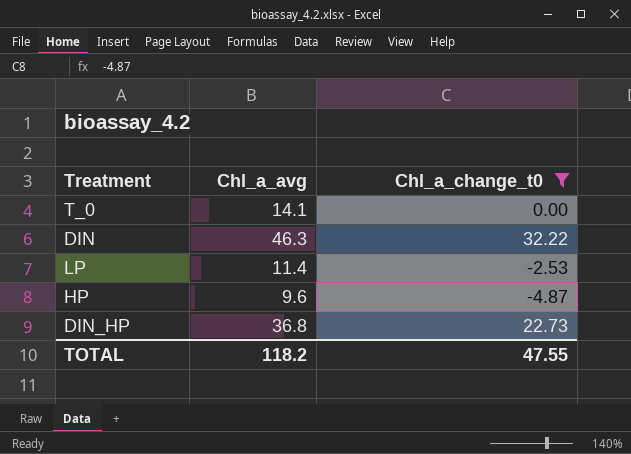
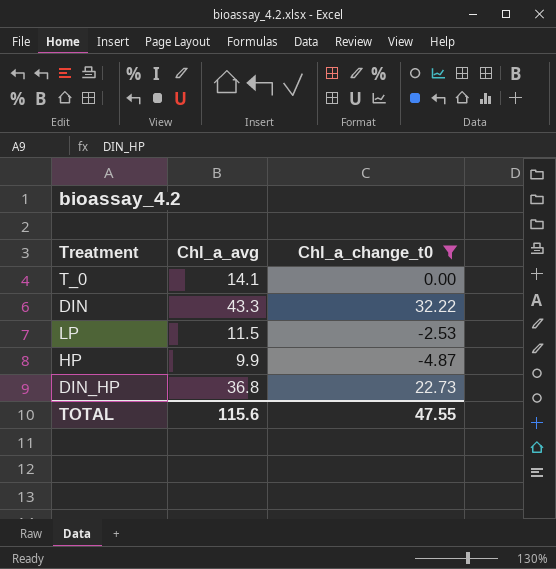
DIN | Chl_a_avg: 46.3 -> 43.3
LP | Chl_a_avg: 11.4 -> 11.5
HP | Chl_a_avg: 9.6 -> 9.9
TOTAL | Chl_a_avg: 118.2 -> 115.6

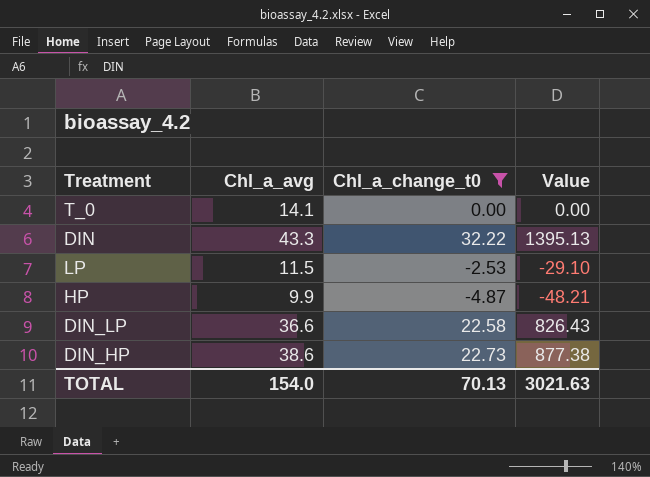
column Value | formula: none -> [Chl_a_avg] * [Chl_a_change_t0]
row DIN_LP: none -> 36.6 | 22.58 | 826.43
DIN_HP | Chl_a_avg: 36.8 -> 38.6
TOTAL | Chl_a_avg: 115.6 -> 154.0
TOTAL | Chl_a_change_t0: 47.55 -> 70.13

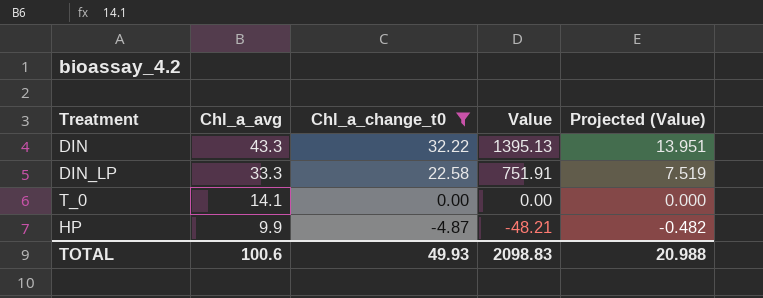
row order: none -> Chl_a_avg descending
column Projected (Value) | formula: none -> [Value] * 0.01
row LP: 11.5 | -2.53 | -29.10 -> none
row DIN_HP: 38.6 | 22.73 | 877.38 -> none
DIN_LP | Chl_a_avg: 36.6 -> 33.3
DIN_LP | Value: 826.43 -> 751.91
TOTAL | Chl_a_avg: 154.0 -> 100.6
TOTAL | Chl_a_change_t0: 70.13 -> 49.93
TOTAL | Value: 3021.63 -> 2098.83

